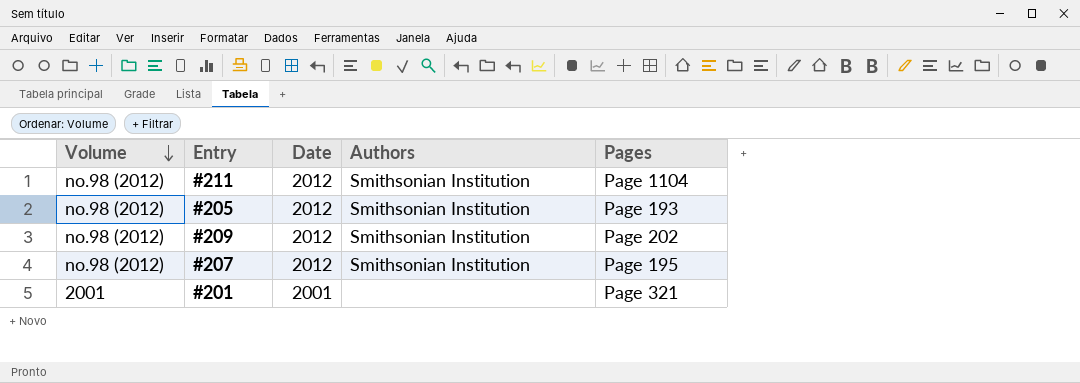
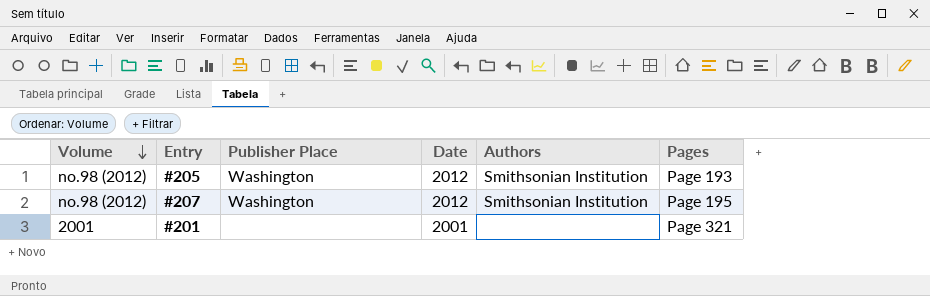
column Publisher Place | position: none -> 3
row #211: no.98 (2012) | 2012 | Smithsonian Institution | Page 1104 -> none
row #209: no.98 (2012) | 2012 | Smithsonian Institution | Page 202 -> none

